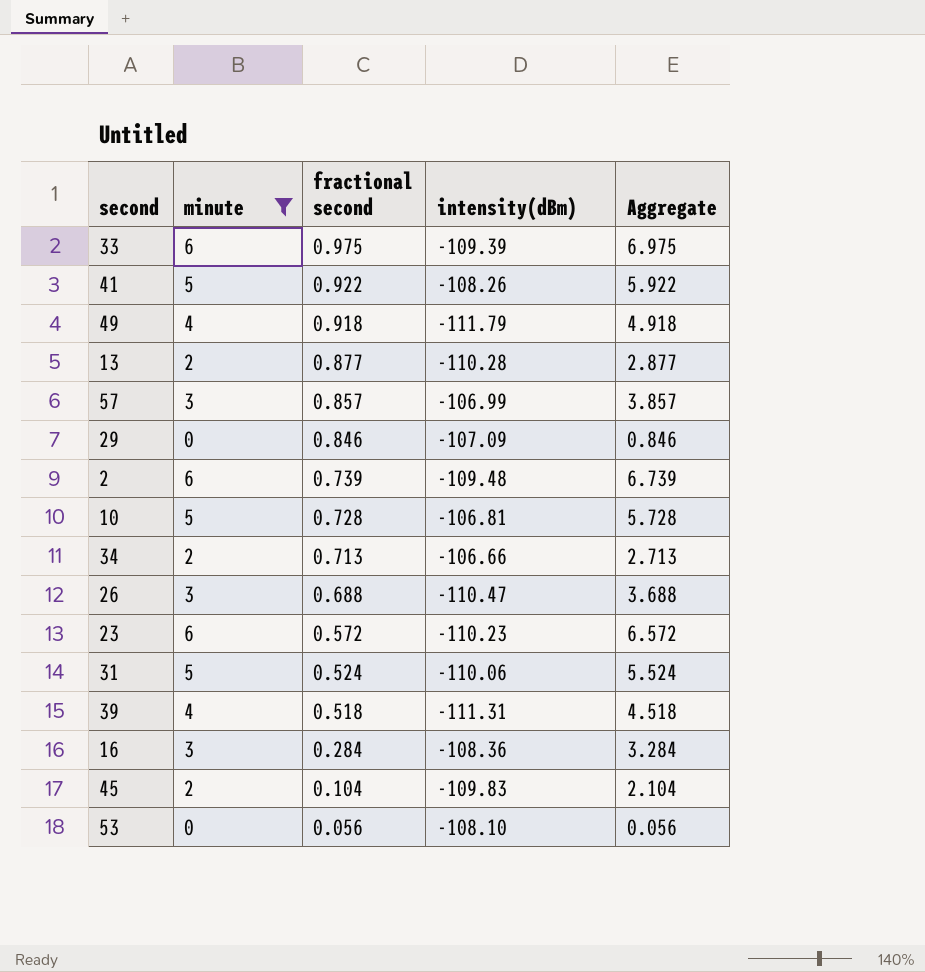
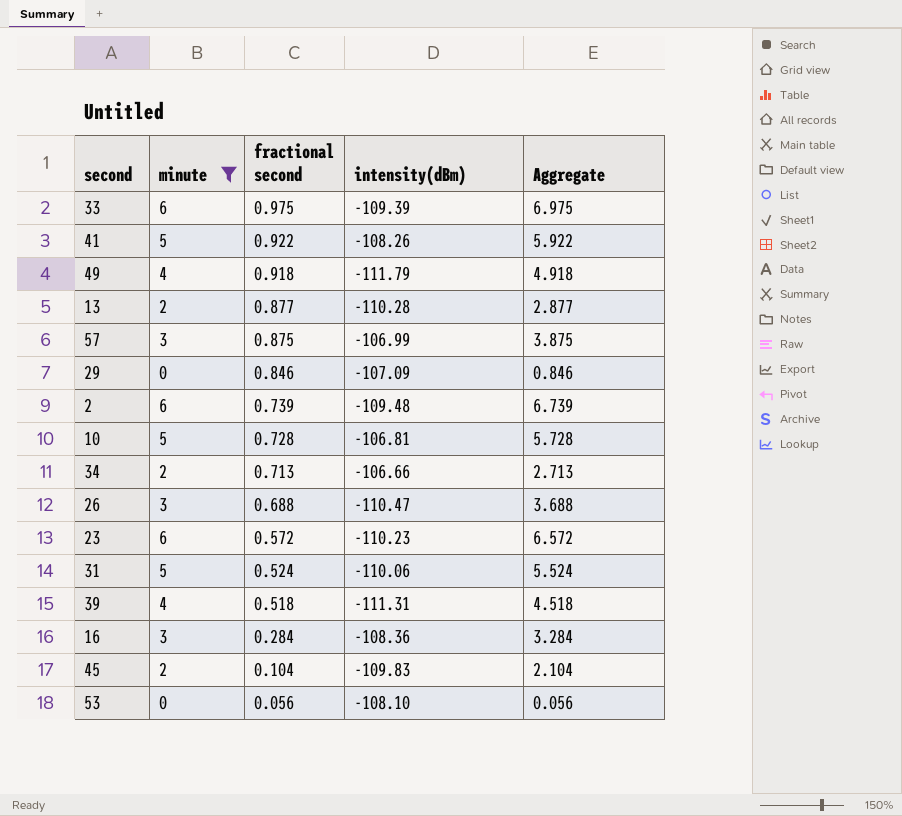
57 | fractional second: 0.857 -> 0.875
57 | Aggregate: 3.857 -> 3.875

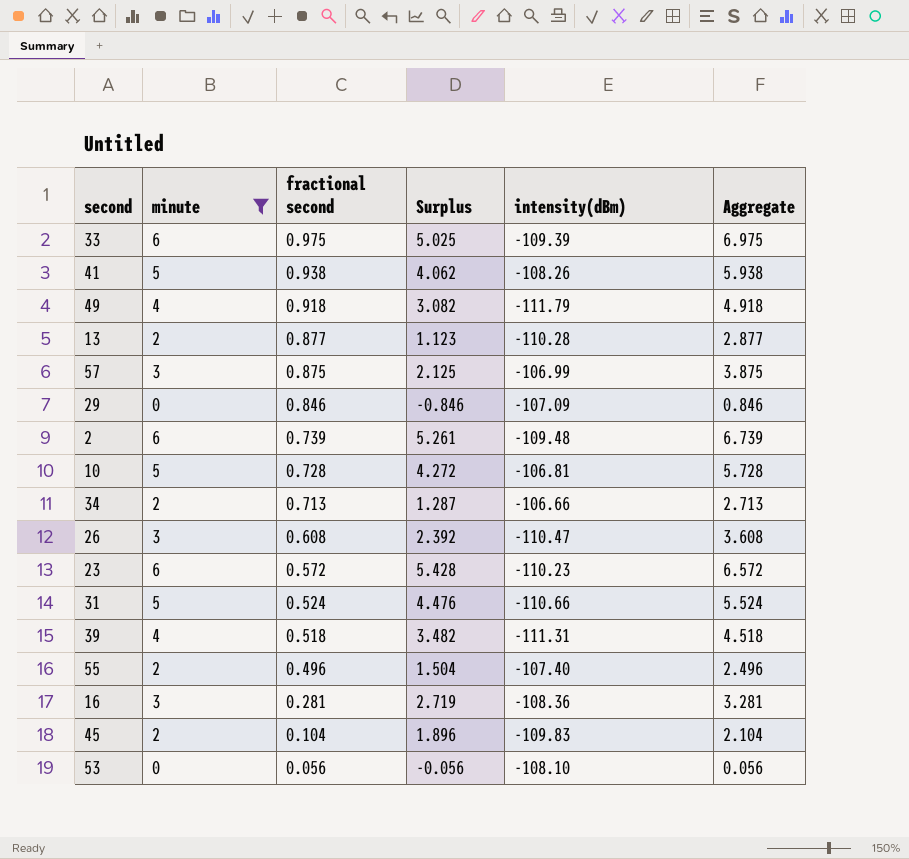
column Surplus | formula: none -> [minute] - [fractional second]
41 | fractional second: 0.922 -> 0.938
41 | Aggregate: 5.922 -> 5.938
26 | fractional second: 0.688 -> 0.608
26 | Aggregate: 3.688 -> 3.608
31 | intensity(dBm): -110.06 -> -110.66
row 55: none -> 2 | 0.496 | 1.504 | -107.40 | 2.496
16 | fractional second: 0.284 -> 0.281
16 | Aggregate: 3.284 -> 3.281

